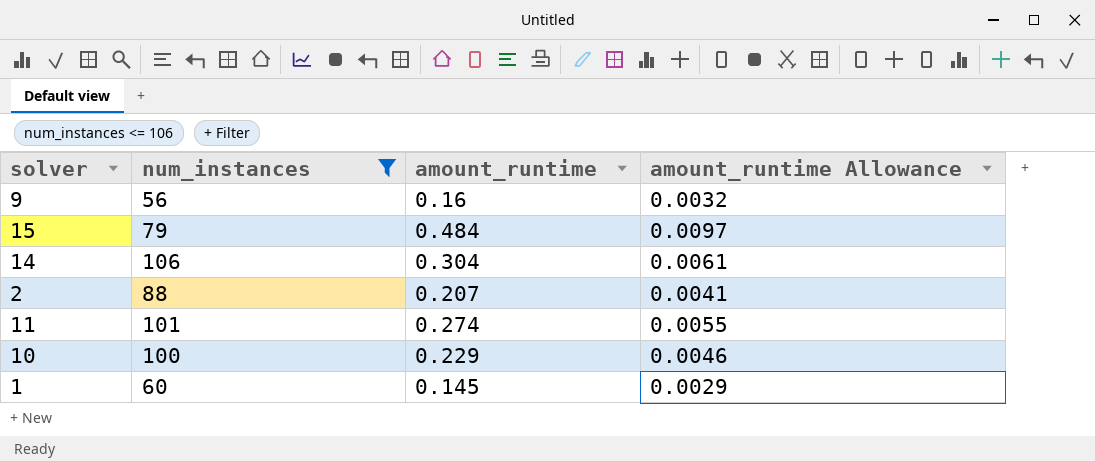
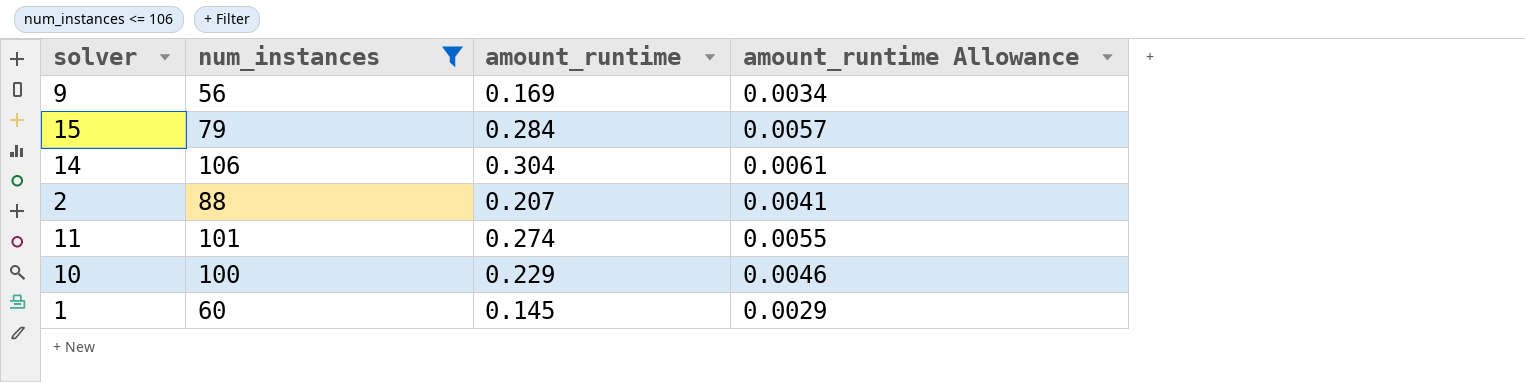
9 | amount_runtime: 0.16 -> 0.169
9 | amount_runtime Allowance: 0.0032 -> 0.0034
15 | amount_runtime: 0.484 -> 0.284
15 | amount_runtime Allowance: 0.0097 -> 0.0057

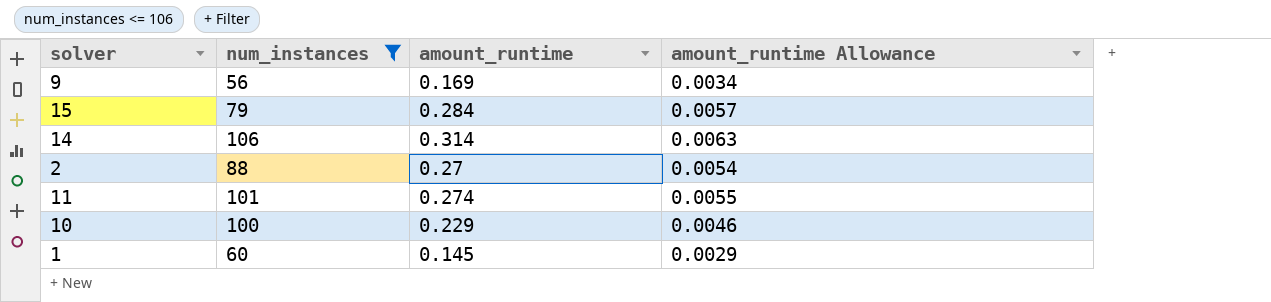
14 | amount_runtime: 0.304 -> 0.314
14 | amount_runtime Allowance: 0.0061 -> 0.0063
2 | amount_runtime: 0.207 -> 0.27
2 | amount_runtime Allowance: 0.0041 -> 0.0054

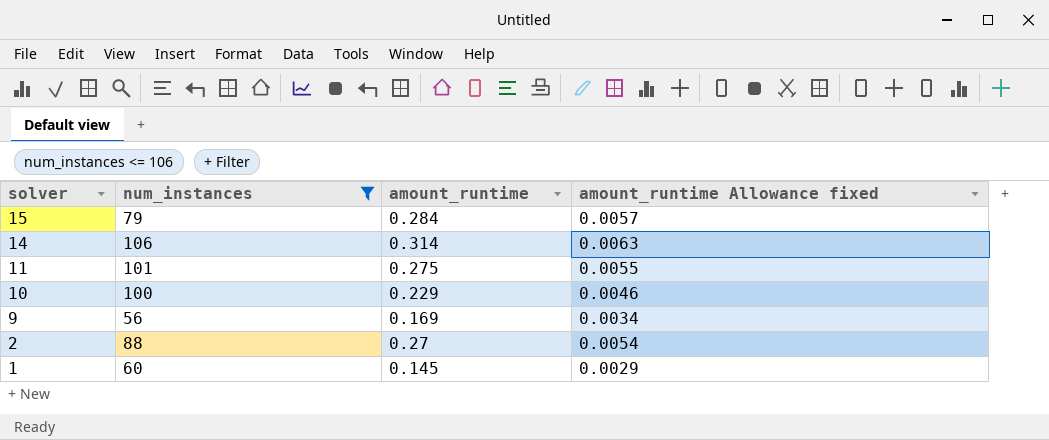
row order: none -> solver descending
column name: amount_runtime Allowance -> amount_runtime Allowance fixed
11 | amount_runtime: 0.274 -> 0.275

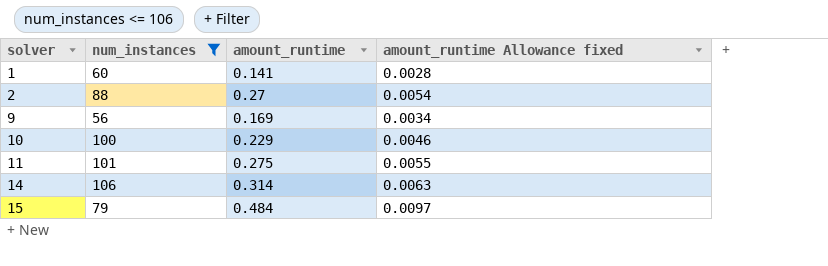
row order: solver descending -> solver ascending
1 | amount_runtime: 0.145 -> 0.141
1 | amount_runtime Allowance fixed: 0.0029 -> 0.0028
15 | amount_runtime: 0.284 -> 0.484
15 | amount_runtime Allowance fixed: 0.0057 -> 0.0097

